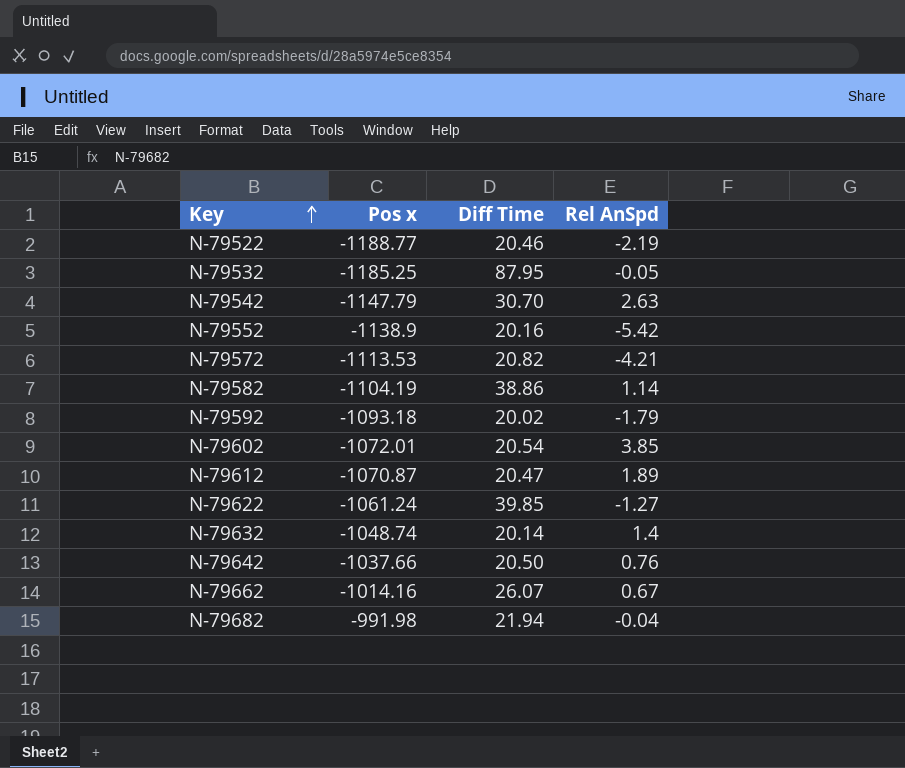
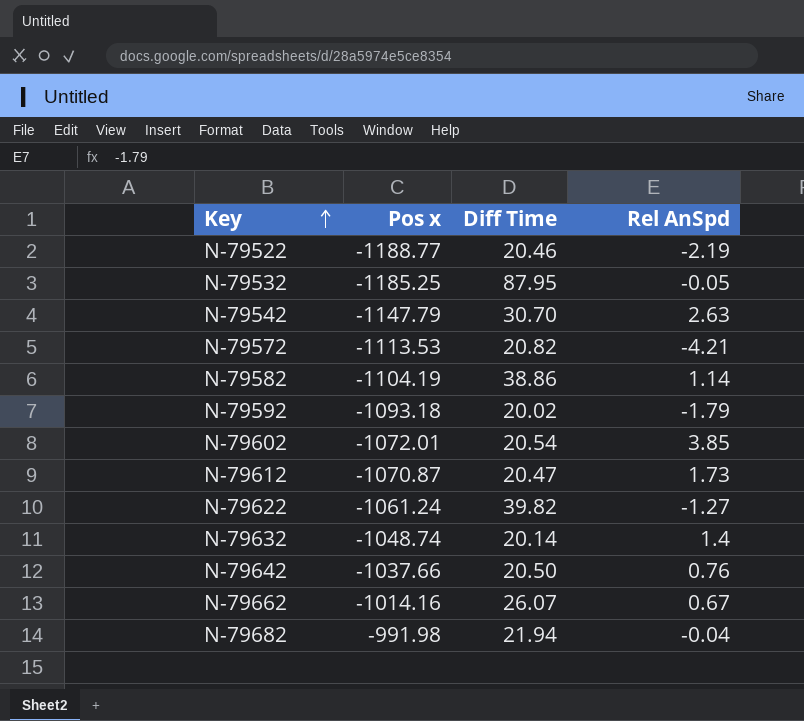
row N-79552: -1138.9 | 20.16 | -5.42 -> none
N-79612 | Rel AnSpd: 1.89 -> 1.73
N-79622 | Diff Time: 39.85 -> 39.82

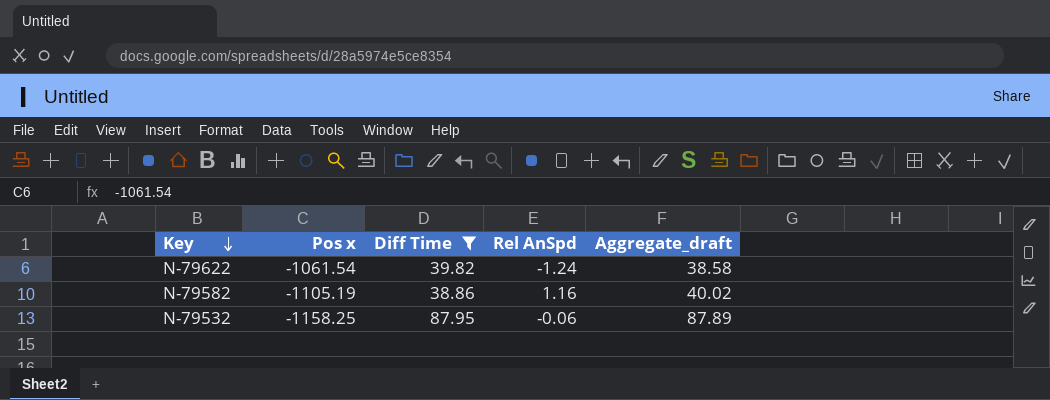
filter: none -> Diff Time >= 38.86
row order: Key ascending -> Key descending
column Aggregate_draft | formula: none -> [Diff Time] + [Rel AnSpd]
N-79622 | Pos x: -1061.24 -> -1061.54
N-79622 | Rel AnSpd: -1.27 -> -1.24
N-79582 | Pos x: -1104.19 -> -1105.19
N-79582 | Rel AnSpd: 1.14 -> 1.16
N-79532 | Pos x: -1185.25 -> -1158.25
N-79532 | Rel AnSpd: -0.05 -> -0.06

